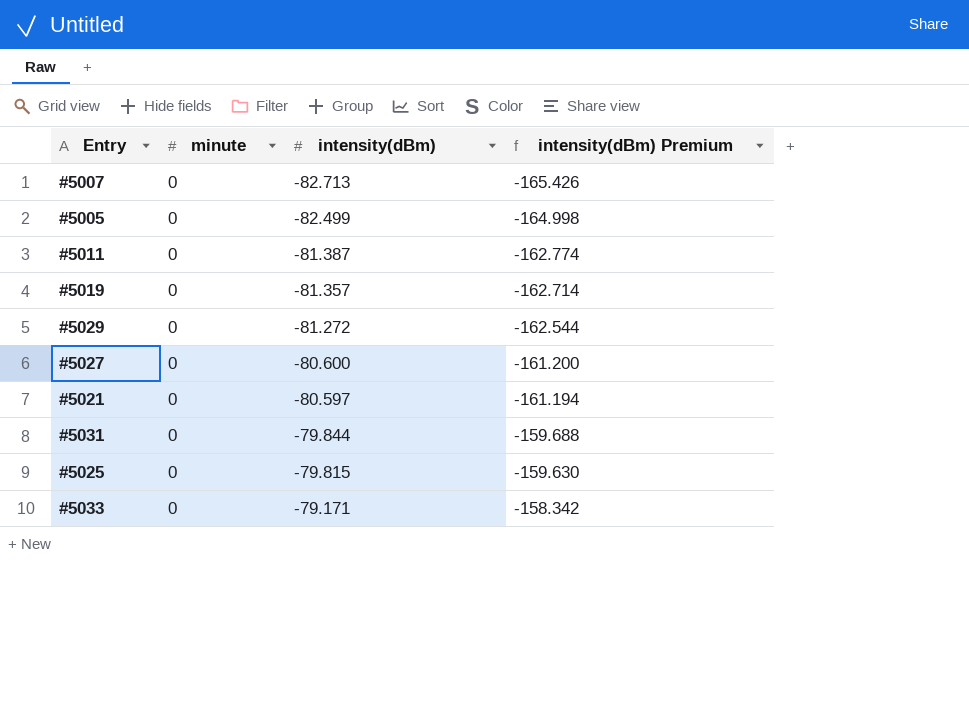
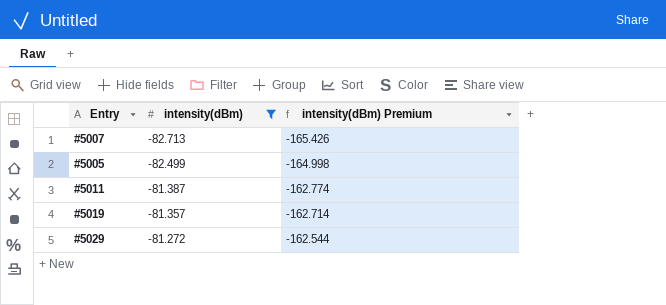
filter: none -> intensity(dBm) <= -81.272
column minute | position: 2 -> none

